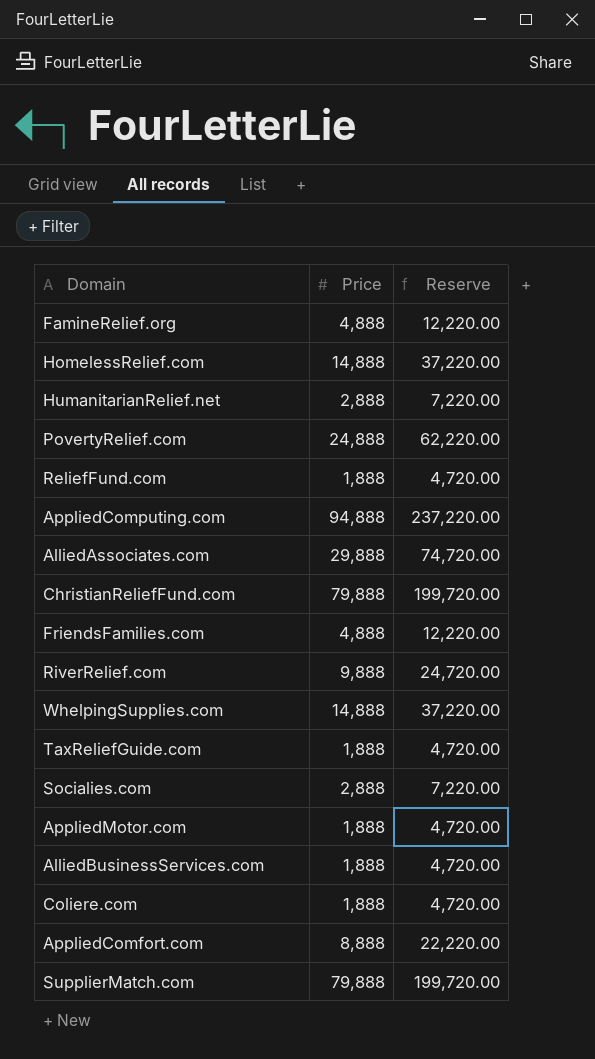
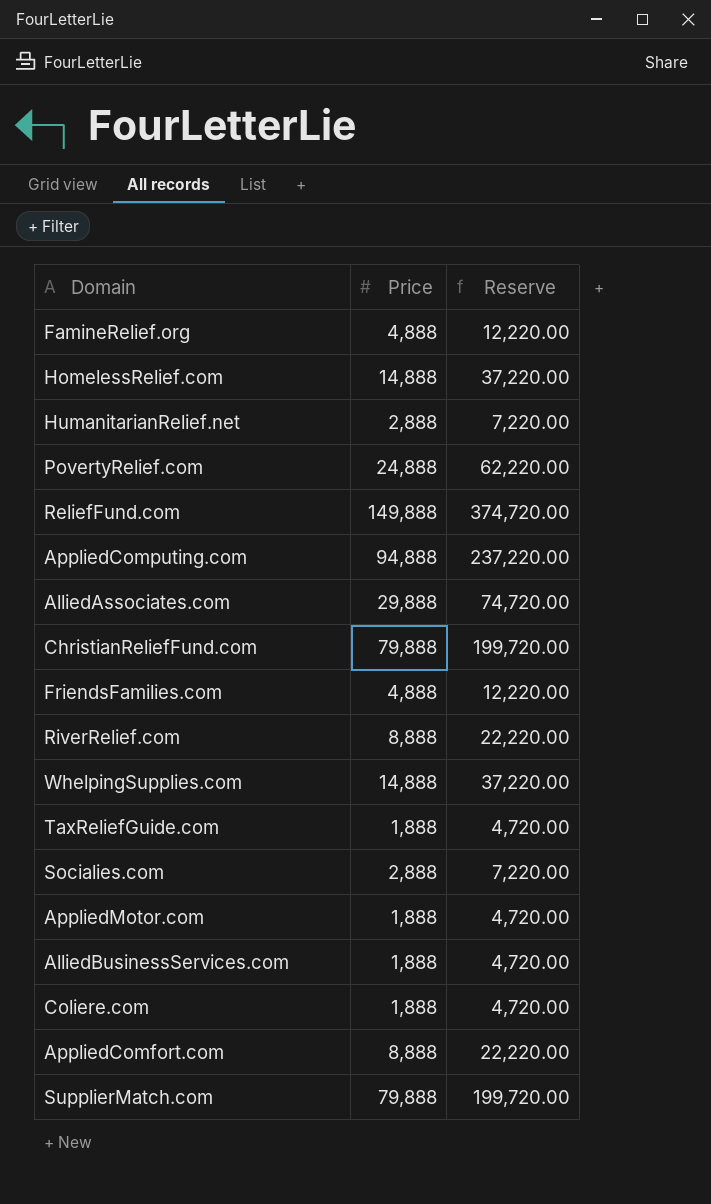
ReliefFund.com | Price: 1,888 -> 149,888
ReliefFund.com | Reserve: 4,720.00 -> 374,720.00
RiverRelief.com | Price: 9,888 -> 8,888
RiverRelief.com | Reserve: 24,720.00 -> 22,220.00

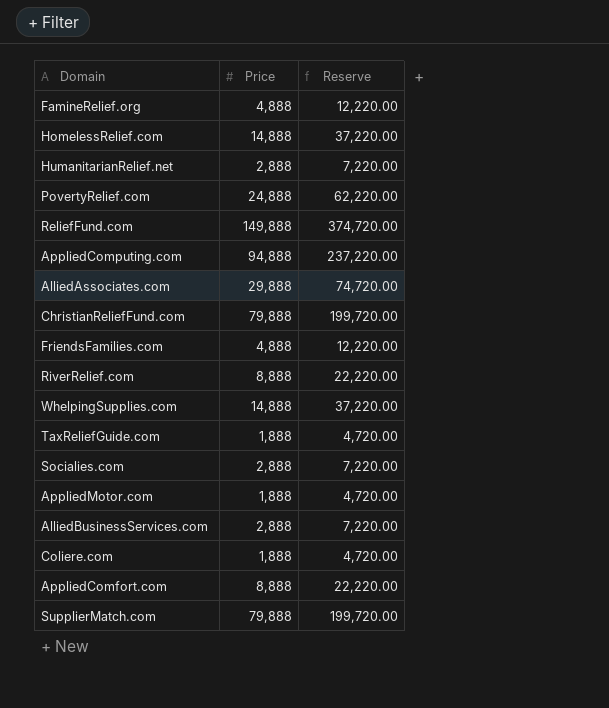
AlliedBusinessServices.com | Price: 1,888 -> 2,888
AlliedBusinessServices.com | Reserve: 4,720.00 -> 7,220.00

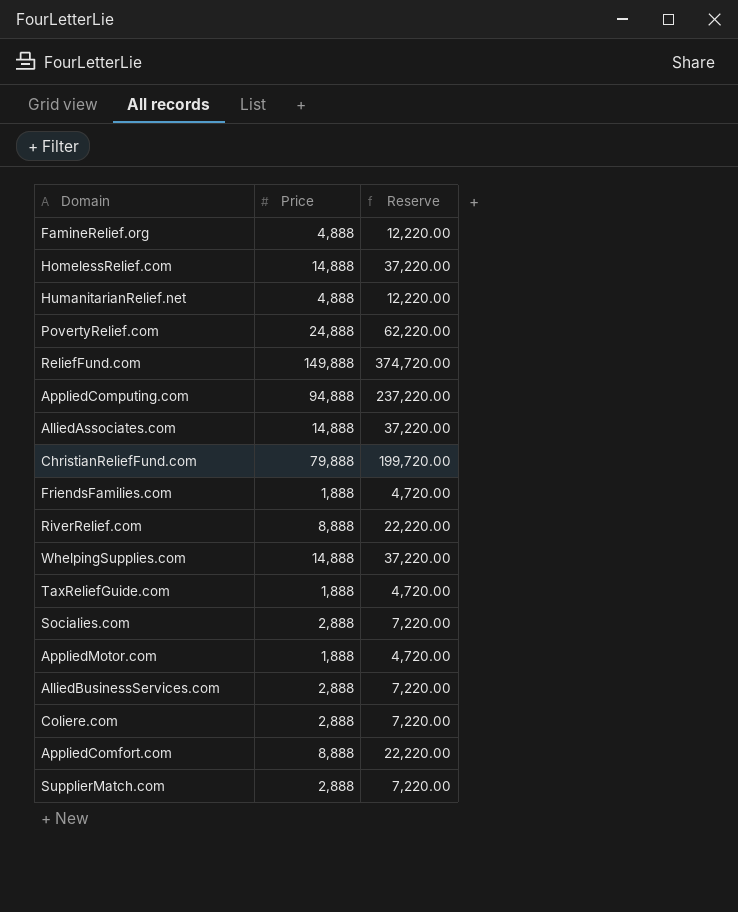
HumanitarianRelief.net | Price: 2,888 -> 4,888
HumanitarianRelief.net | Reserve: 7,220.00 -> 12,220.00
AlliedAssociates.com | Price: 29,888 -> 14,888
AlliedAssociates.com | Reserve: 74,720.00 -> 37,220.00
FriendsFamilies.com | Price: 4,888 -> 1,888
FriendsFamilies.com | Reserve: 12,220.00 -> 4,720.00
Coliere.com | Price: 1,888 -> 2,888
Coliere.com | Reserve: 4,720.00 -> 7,220.00
SupplierMatch.com | Price: 79,888 -> 2,888
SupplierMatch.com | Reserve: 199,720.00 -> 7,220.00

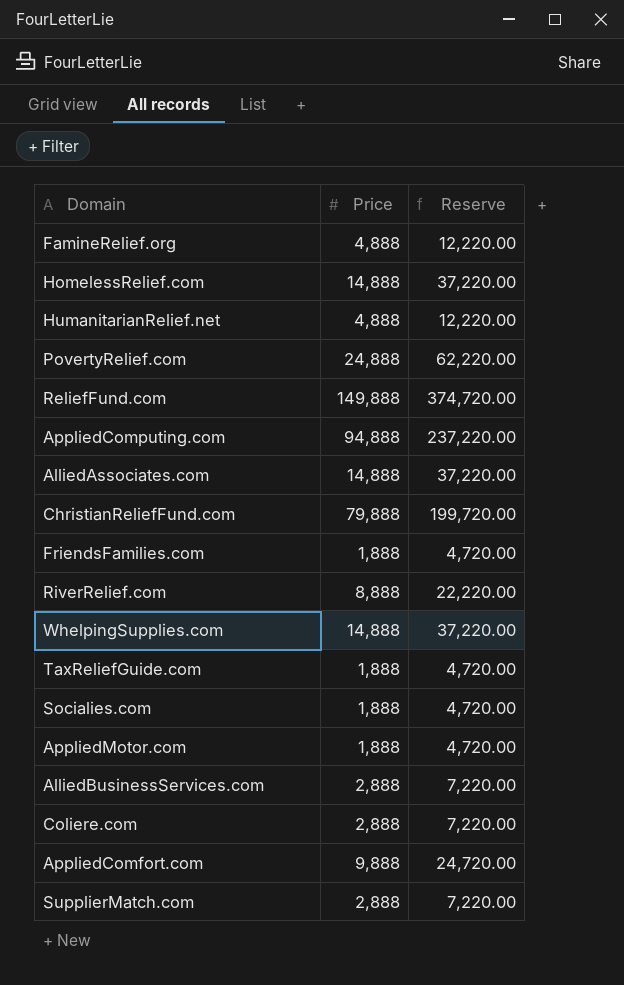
Socialies.com | Price: 2,888 -> 1,888
Socialies.com | Reserve: 7,220.00 -> 4,720.00
AppliedComfort.com | Price: 8,888 -> 9,888
AppliedComfort.com | Reserve: 22,220.00 -> 24,720.00

